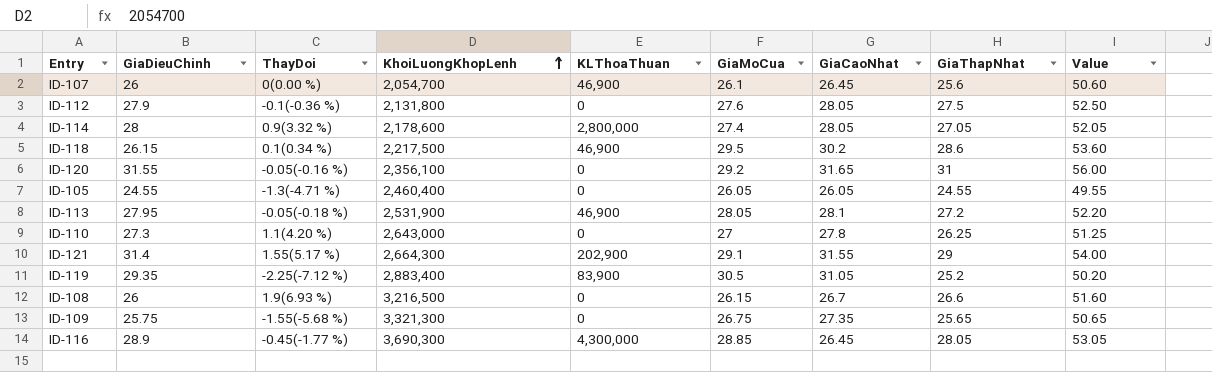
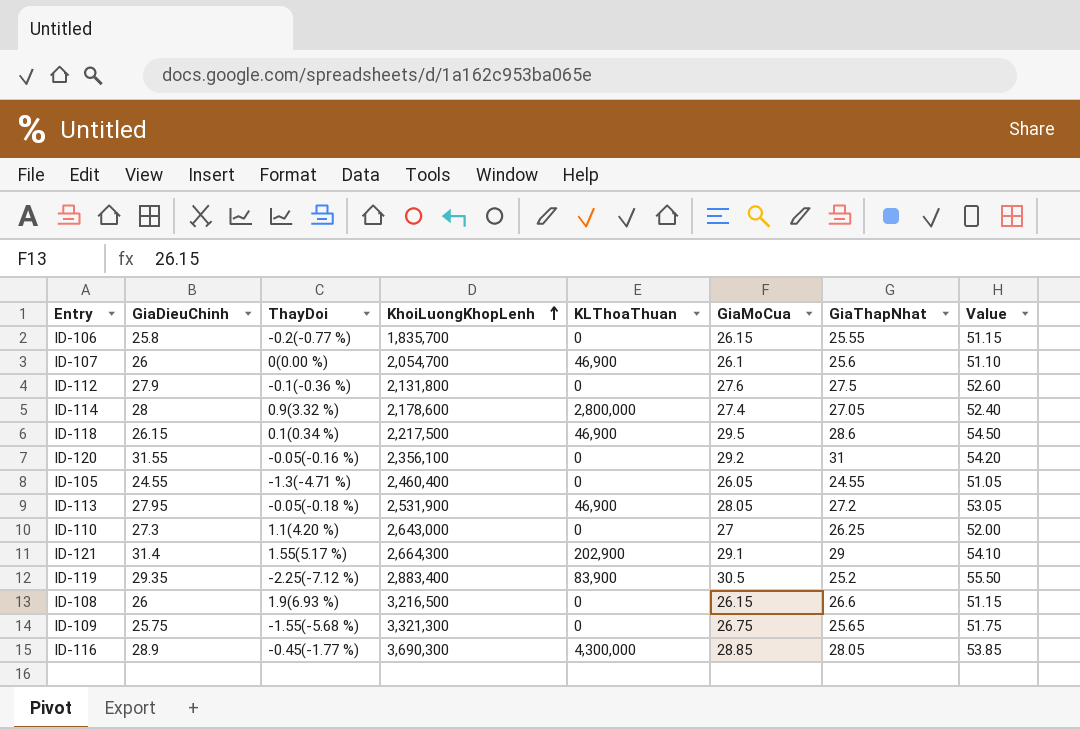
column GiaCaoNhat | position: 7 -> none
column Value | formula: [GiaThapNhat] + 25 -> [GiaMoCua] + 25
row ID-106: none -> 25.8 | -0.2(-0.77 %) | 1,835,700 | 0 | 26.15 | 25.55 | 51.15

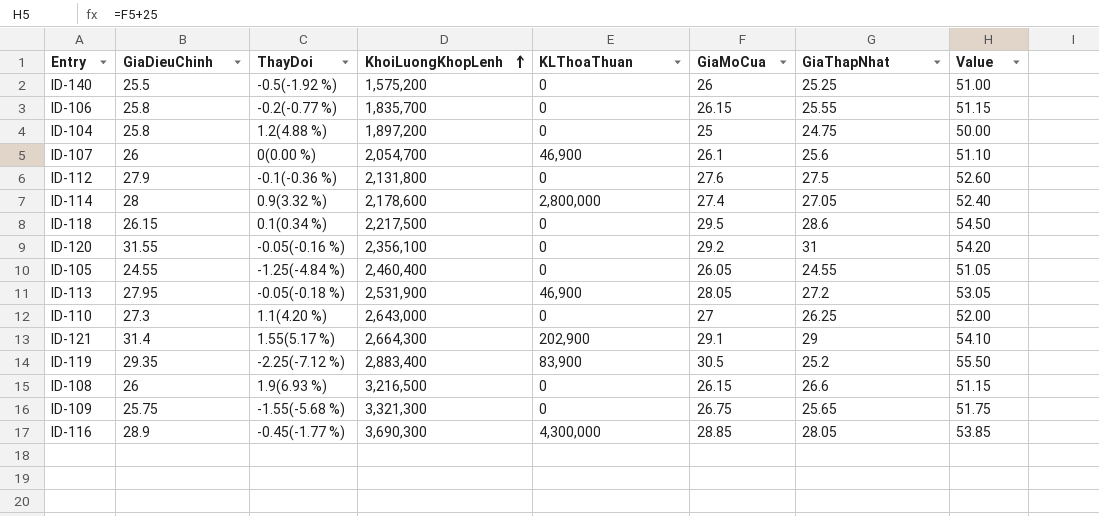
row ID-140: none -> 25.5 | -0.5(-1.92 %) | 1,575,200 | 0 | 26 | 25.25 | 51.00
row ID-104: none -> 25.8 | 1.2(4.88 %) | 1,897,200 | 0 | 25 | 24.75 | 50.00
ID-118 | KLThoaThuan: 46,900 -> 0
ID-105 | ThayDoi: -1.3(-4.71 %) -> -1.25(-4.84 %)

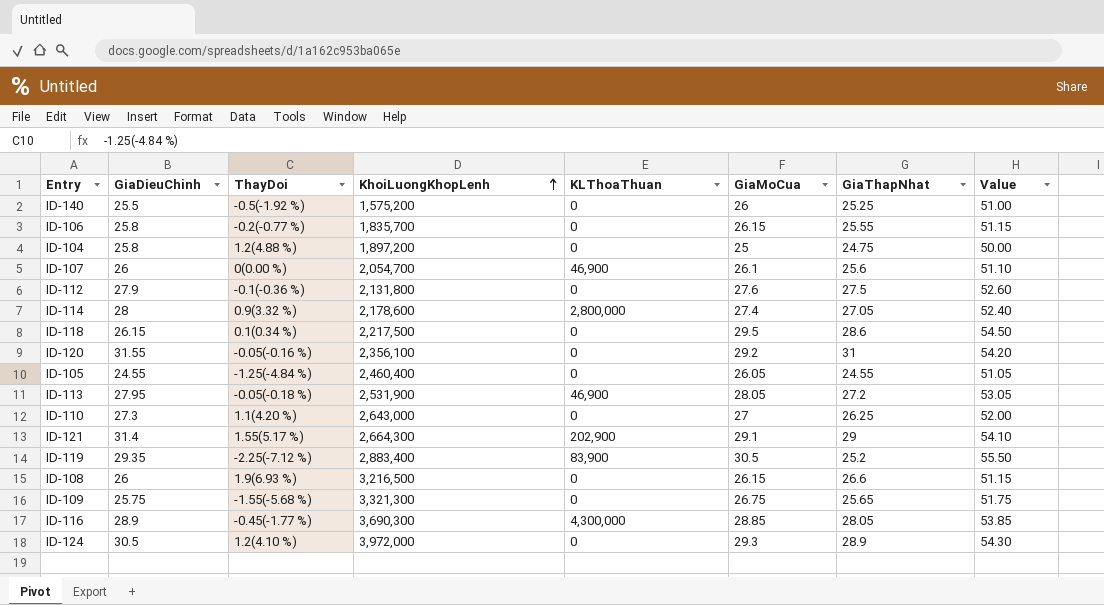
row ID-124: none -> 30.5 | 1.2(4.10 %) | 3,972,000 | 0 | 29.3 | 28.9 | 54.30

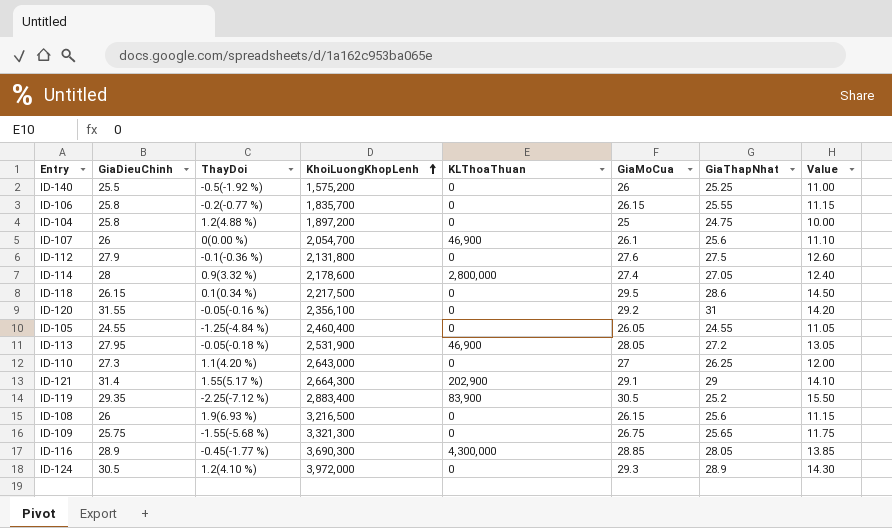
column Value | formula: [GiaMoCua] + 25 -> [GiaMoCua] - 15
ID-108 | GiaThapNhat: 26.6 -> 25.6

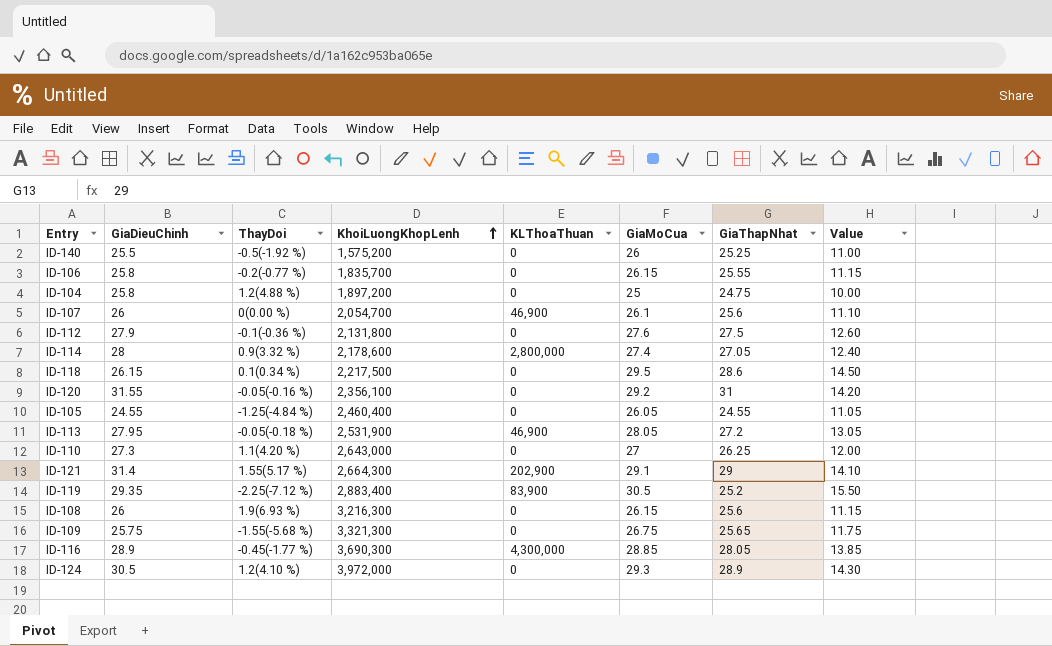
ID-108 | KhoiLuongKhopLenh: 3,216,500 -> 3,216,300

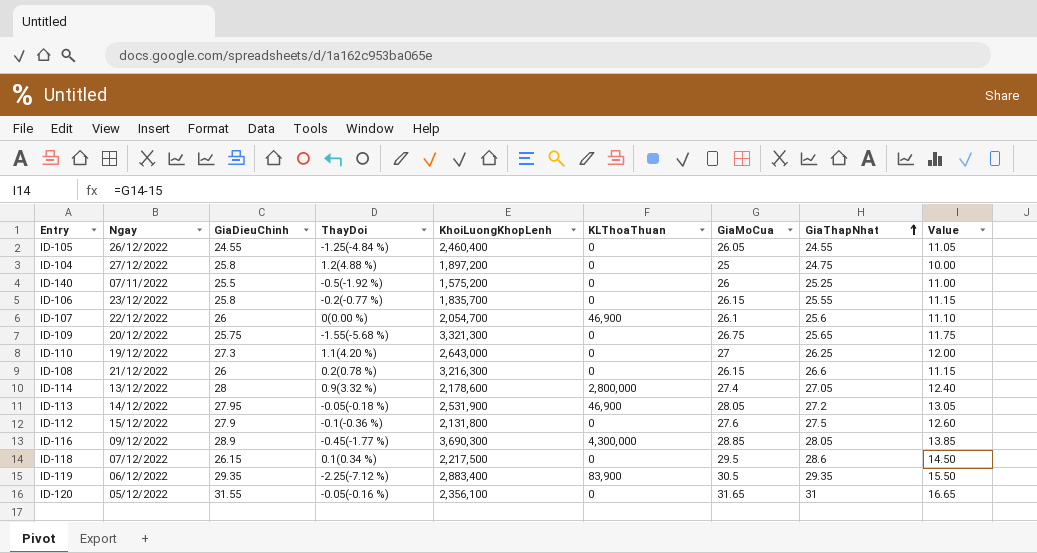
row order: KhoiLuongKhopLenh ascending -> GiaThapNhat ascending
column Ngay | position: none -> 2
row ID-121: 31.4 | 1.55(5.17 %) | 2,664,300 | 202,900 | 29.1 | 29 | 14.10 -> none
row ID-124: 30.5 | 1.2(4.10 %) | 3,972,000 | 0 | 29.3 | 28.9 | 14.30 -> none
ID-108 | ThayDoi: 1.9(6.93 %) -> 0.2(0.78 %)
ID-108 | GiaThapNhat: 25.6 -> 26.6
ID-119 | GiaThapNhat: 25.2 -> 29.35
ID-120 | GiaMoCua: 29.2 -> 31.65
ID-120 | Value: 14.20 -> 16.65

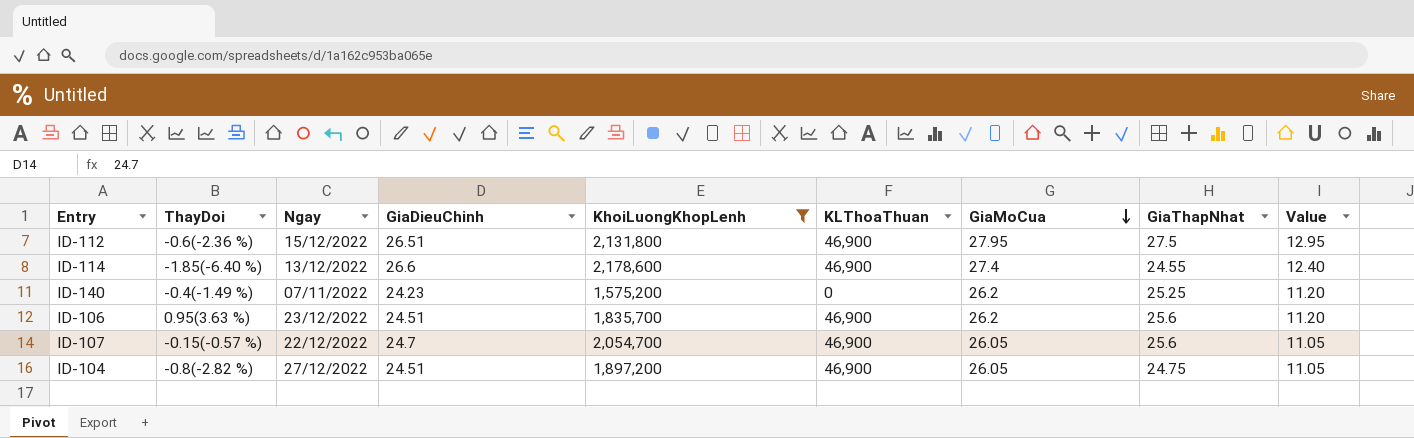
filter: none -> KhoiLuongKhopLenh <= 2,178,600
row order: GiaThapNhat ascending -> GiaMoCua descending
column ThayDoi | position: 4 -> 2
ID-112 | ThayDoi: -0.1(-0.36 %) -> -0.6(-2.36 %)
ID-112 | GiaDieuChinh: 27.9 -> 26.51
ID-112 | KLThoaThuan: 0 -> 46,900
ID-112 | GiaMoCua: 27.6 -> 27.95
ID-112 | Value: 12.60 -> 12.95
ID-114 | ThayDoi: 0.9(3.32 %) -> -1.85(-6.40 %)
ID-114 | GiaDieuChinh: 28 -> 26.6
ID-114 | KLThoaThuan: 2,800,000 -> 46,900
ID-114 | GiaThapNhat: 27.05 -> 24.55
ID-140 | ThayDoi: -0.5(-1.92 %) -> -0.4(-1.49 %)
ID-140 | GiaDieuChinh: 25.5 -> 24.23
ID-140 | GiaMoCua: 26 -> 26.2
ID-140 | Value: 11.00 -> 11.20
ID-106 | ThayDoi: -0.2(-0.77 %) -> 0.95(3.63 %)
ID-106 | GiaDieuChinh: 25.8 -> 24.51
ID-106 | KLThoaThuan: 0 -> 46,900
ID-106 | GiaMoCua: 26.15 -> 26.2
ID-106 | GiaThapNhat: 25.55 -> 25.6
ID-106 | Value: 11.15 -> 11.20
ID-107 | ThayDoi: 0(0.00 %) -> -0.15(-0.57 %)
ID-107 | GiaDieuChinh: 26 -> 24.7
ID-107 | GiaMoCua: 26.1 -> 26.05
ID-107 | Value: 11.10 -> 11.05
ID-104 | ThayDoi: 1.2(4.88 %) -> -0.8(-2.82 %)
ID-104 | GiaDieuChinh: 25.8 -> 24.51
ID-104 | KLThoaThuan: 0 -> 46,900
ID-104 | GiaMoCua: 25 -> 26.05
ID-104 | Value: 10.00 -> 11.05

